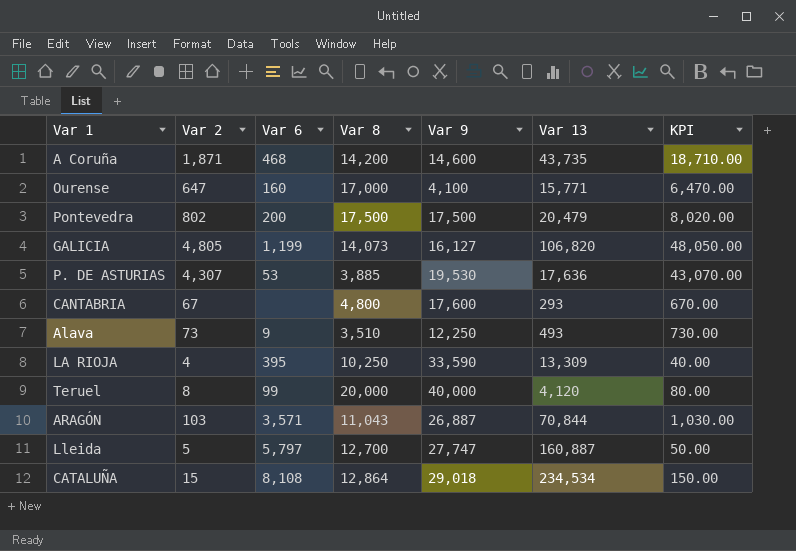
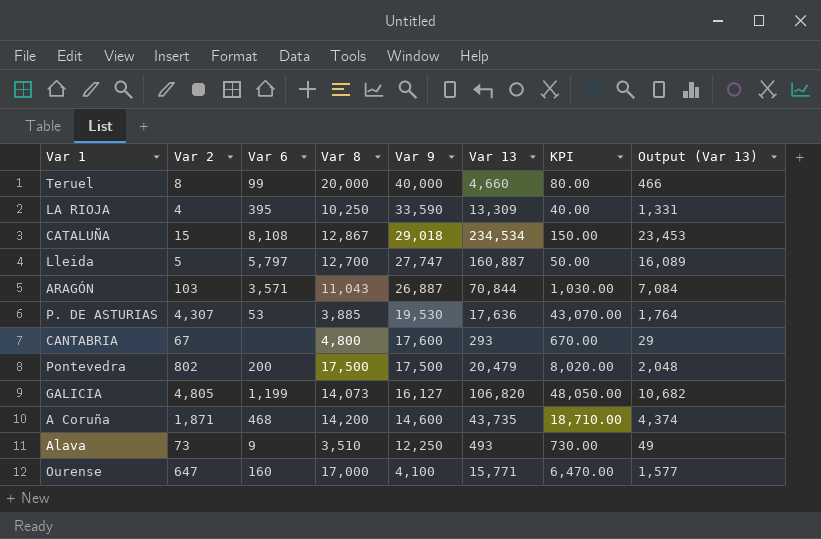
row order: none -> Var 9 descending
column Output (Var 13) | formula: none -> [Var 13] * 0.1
Teruel | Var 13: 4,120 -> 4,660
CATALUÑA | Var 8: 12,864 -> 12,867

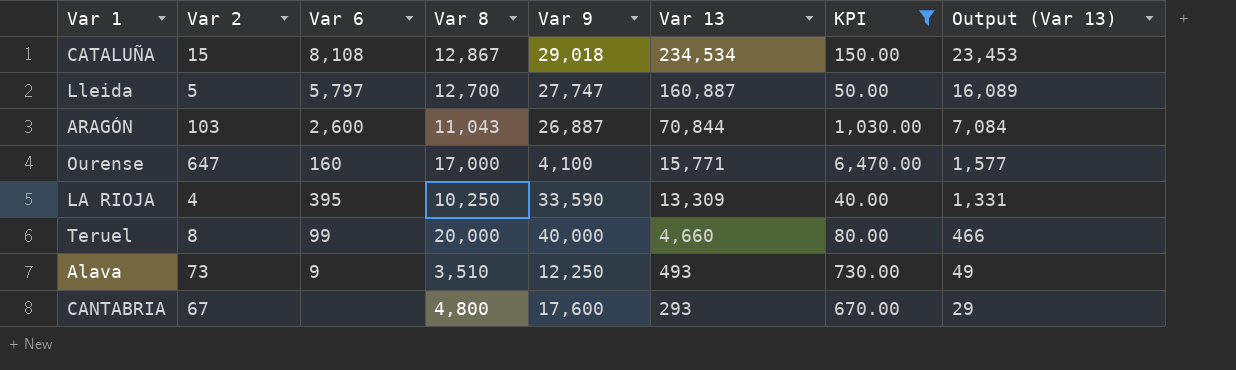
filter: none -> KPI <= 6,470.00
row order: Var 9 descending -> Var 13 descending
ARAGÓN | Var 6: 3,571 -> 2,600

